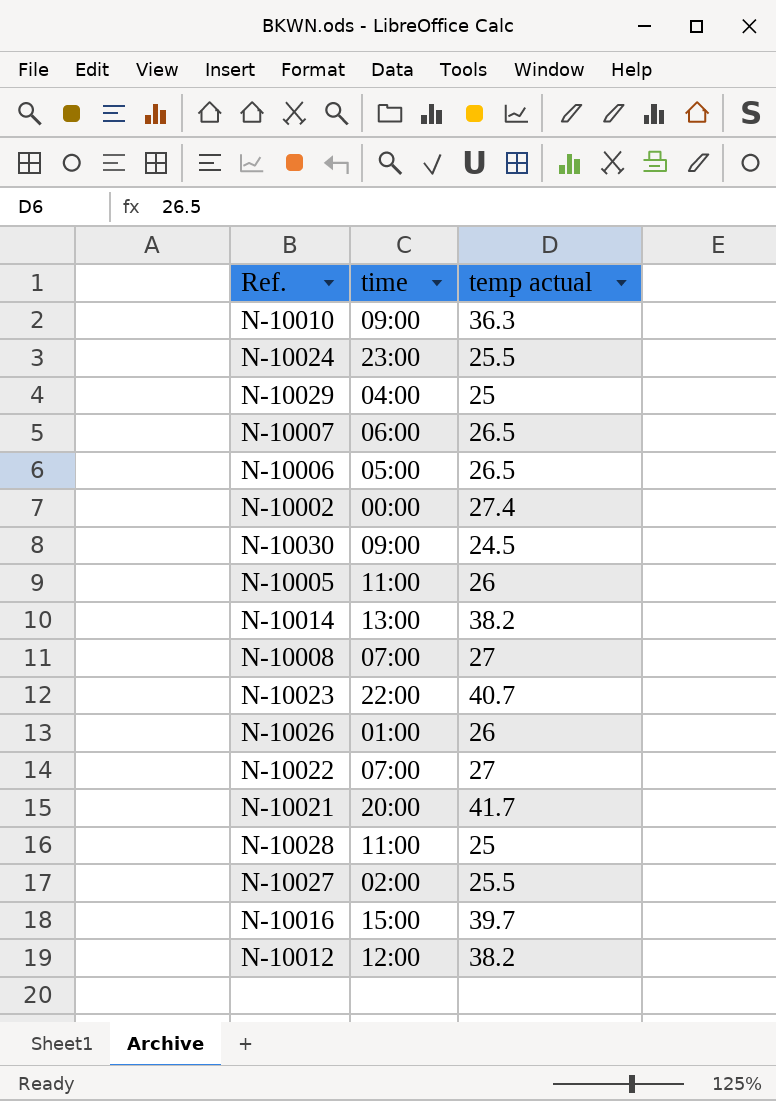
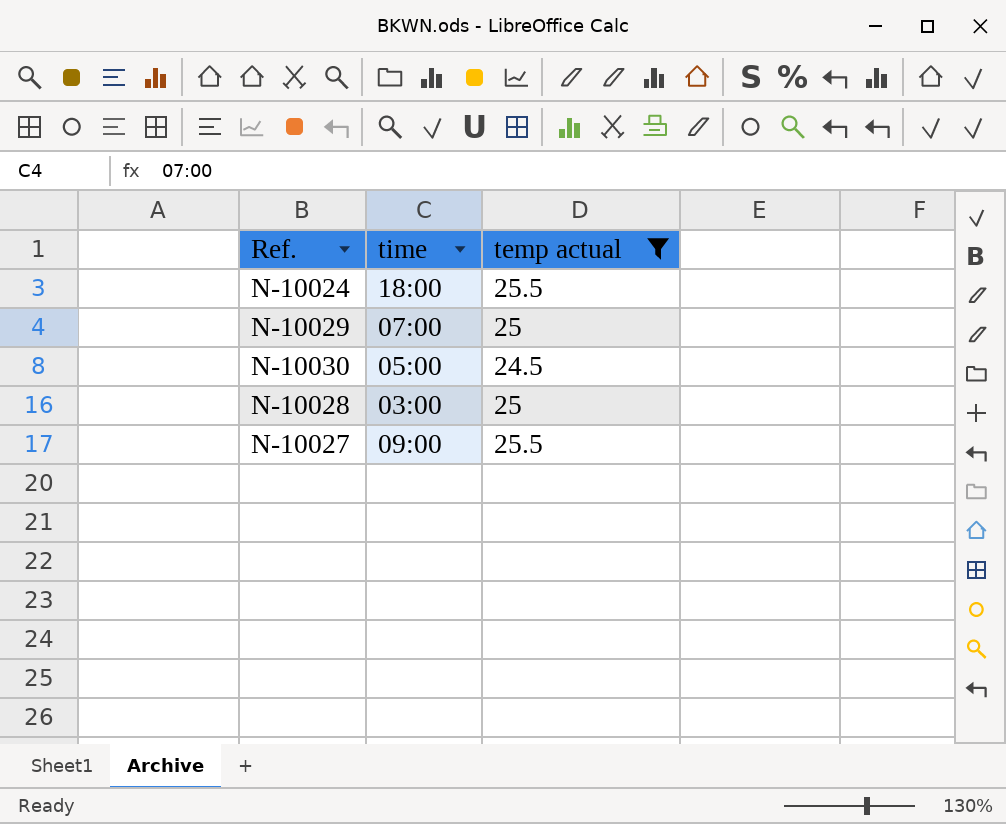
filter: none -> temp actual <= 25.5
N-10024 | time: 23:00 -> 18:00
N-10029 | time: 04:00 -> 07:00
N-10030 | time: 09:00 -> 05:00
N-10028 | time: 11:00 -> 03:00
N-10027 | time: 02:00 -> 09:00

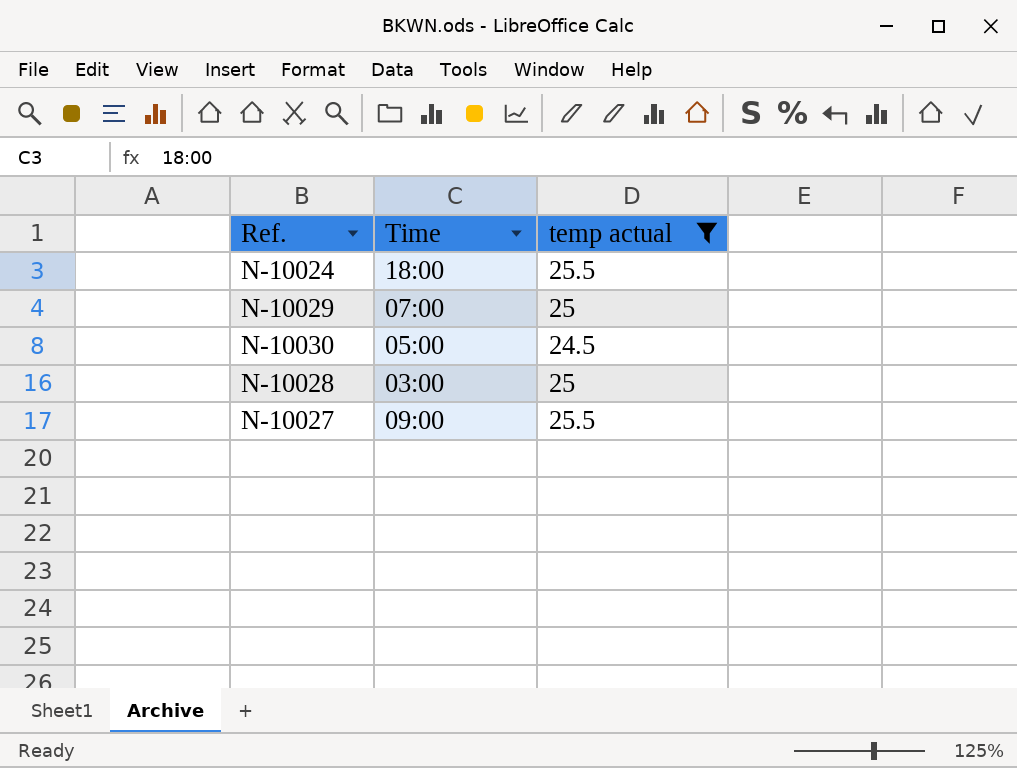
column name: time -> Time

